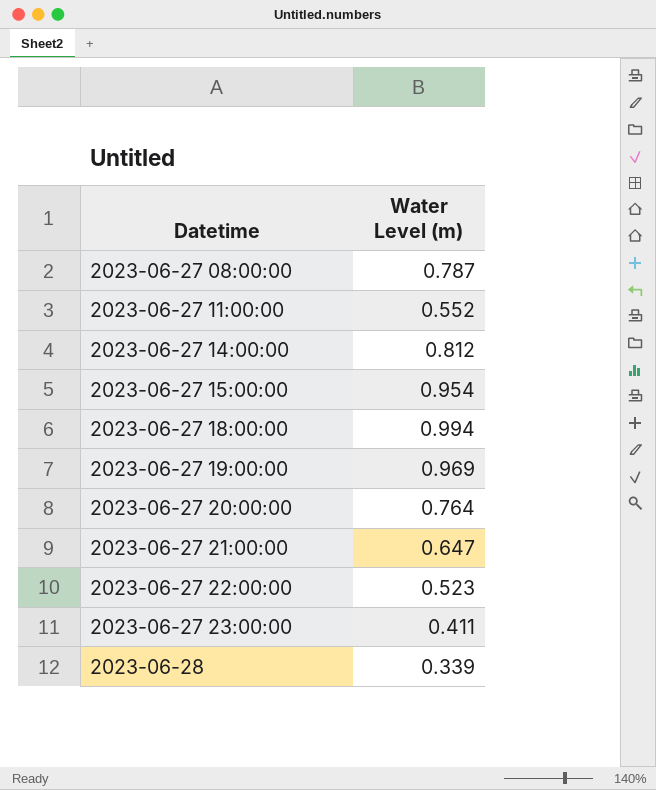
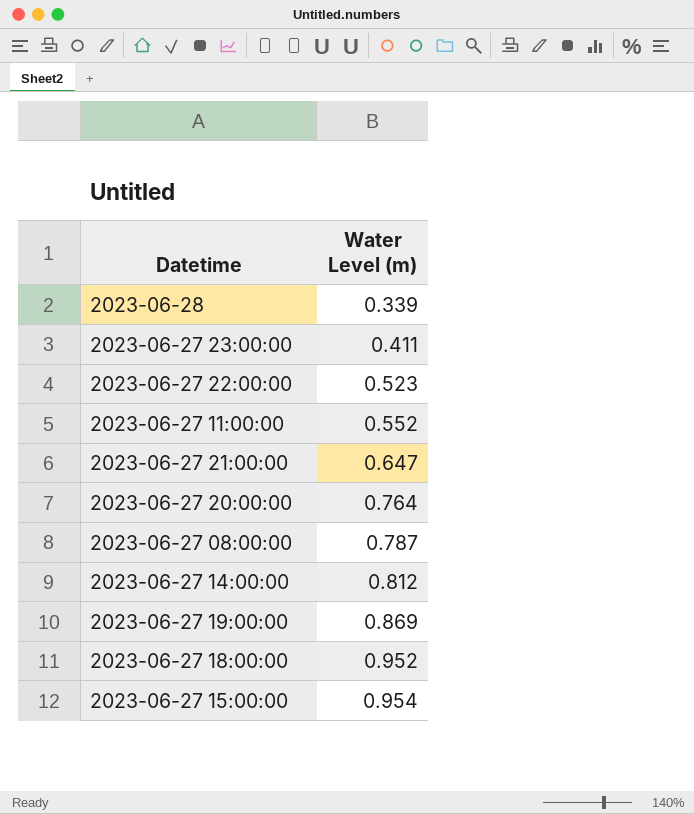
row order: Datetime ascending -> Water Level (m) ascending
2023-06-27 19:00:00 | Water Level (m): 0.969 -> 0.869
2023-06-27 18:00:00 | Water Level (m): 0.994 -> 0.952

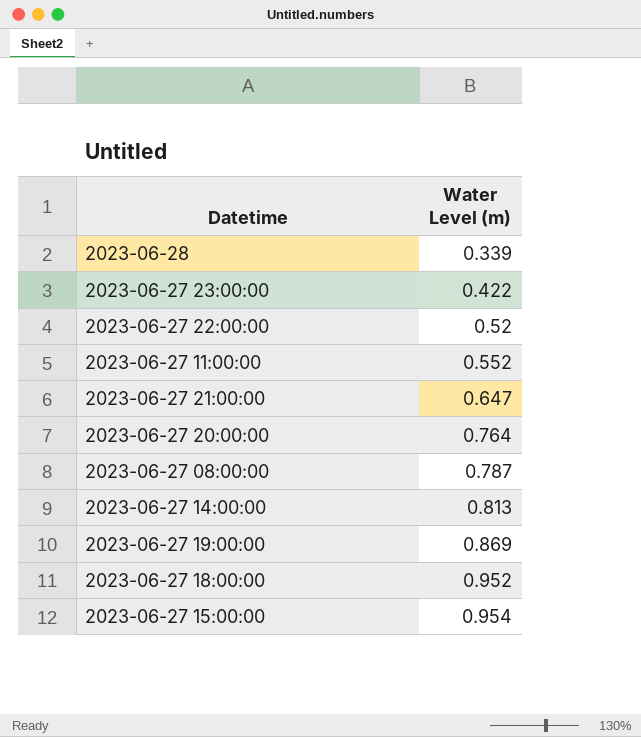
2023-06-27 23:00:00 | Water Level (m): 0.411 -> 0.422
2023-06-27 22:00:00 | Water Level (m): 0.523 -> 0.52
2023-06-27 14:00:00 | Water Level (m): 0.812 -> 0.813

